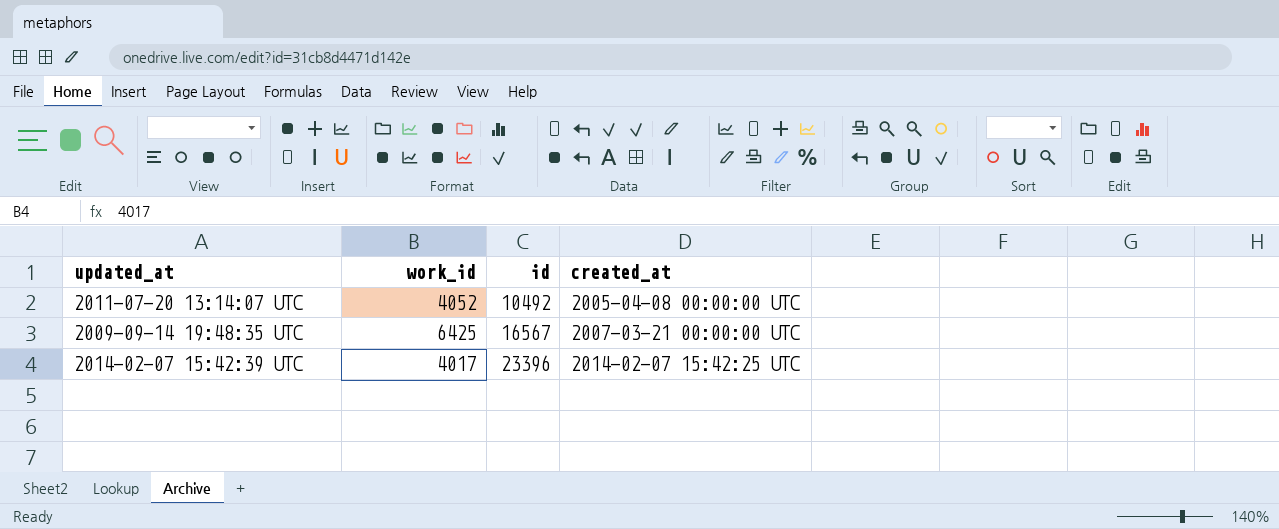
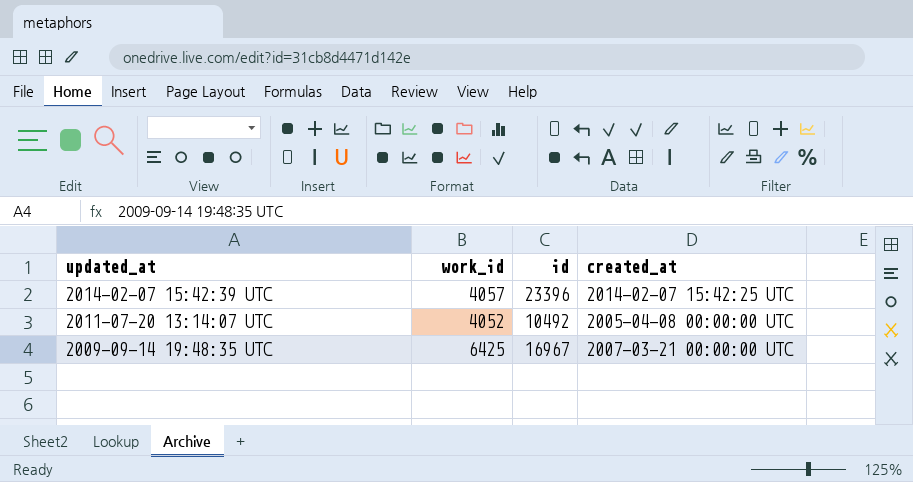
row order: id ascending -> updated_at descending
2014-02-07 15:42:39 UTC | work_id: 4017 -> 4057
2009-09-14 19:48:35 UTC | id: 16567 -> 16967

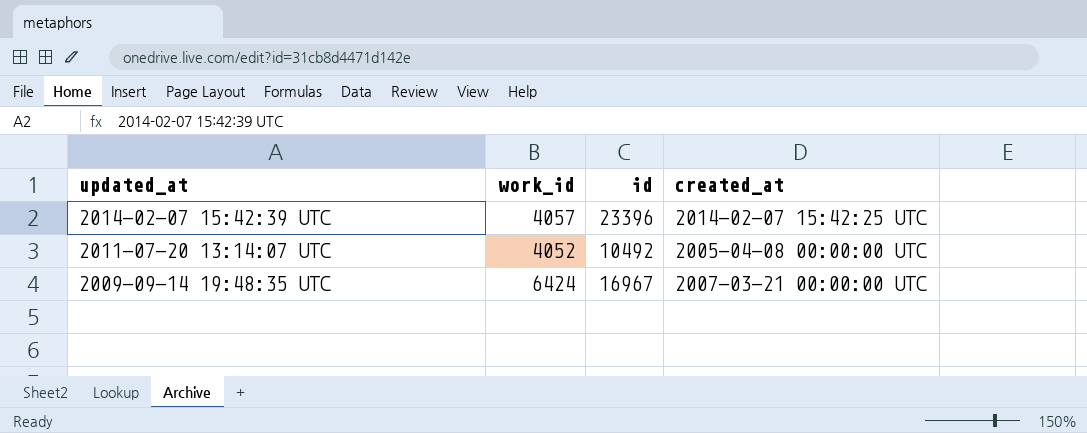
2009-09-14 19:48:35 UTC | work_id: 6425 -> 6424

